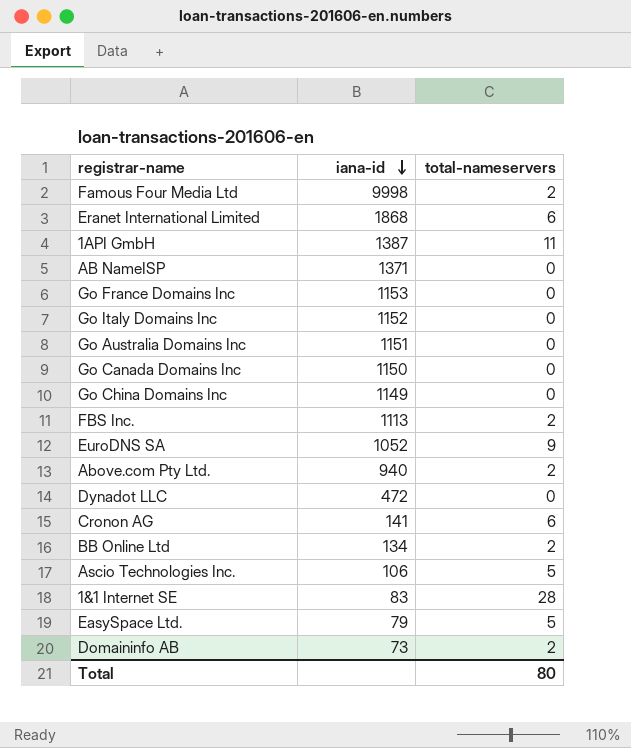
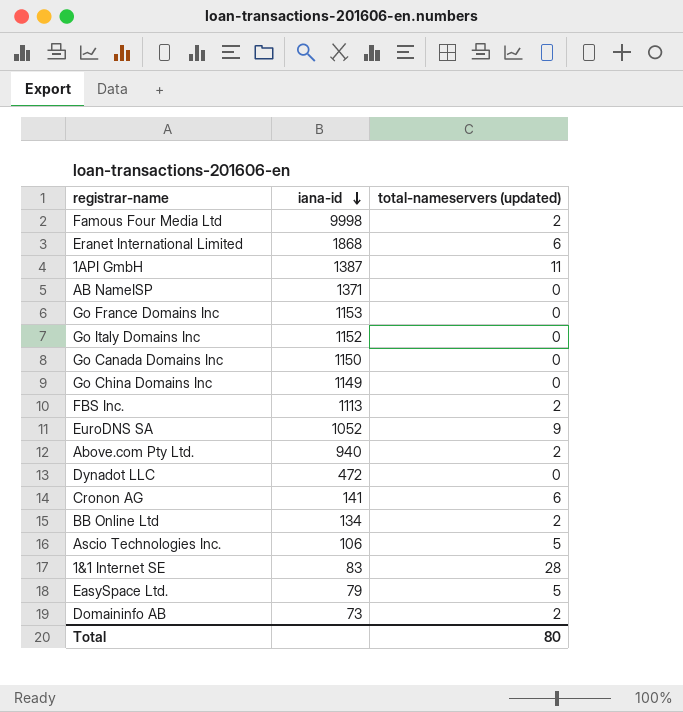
column name: total-nameservers -> total-nameservers (updated)
row Go Australia Domains Inc: 1151 | 0 -> none

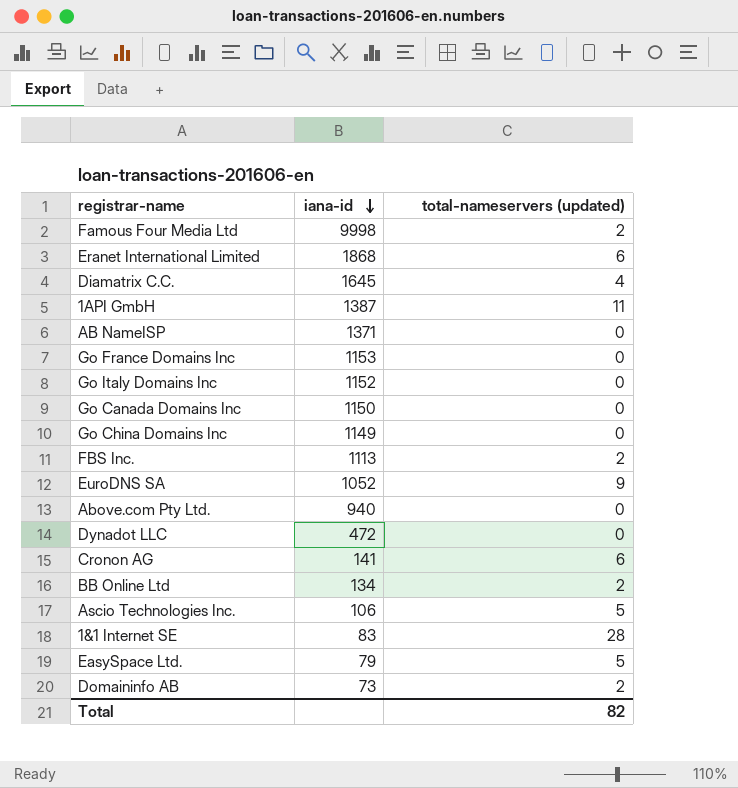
row Diamatrix C.C.: none -> 1645 | 4
Above.com Pty Ltd. | total-nameservers (updated): 2 -> 0
Total | total-nameservers (updated): 80 -> 82

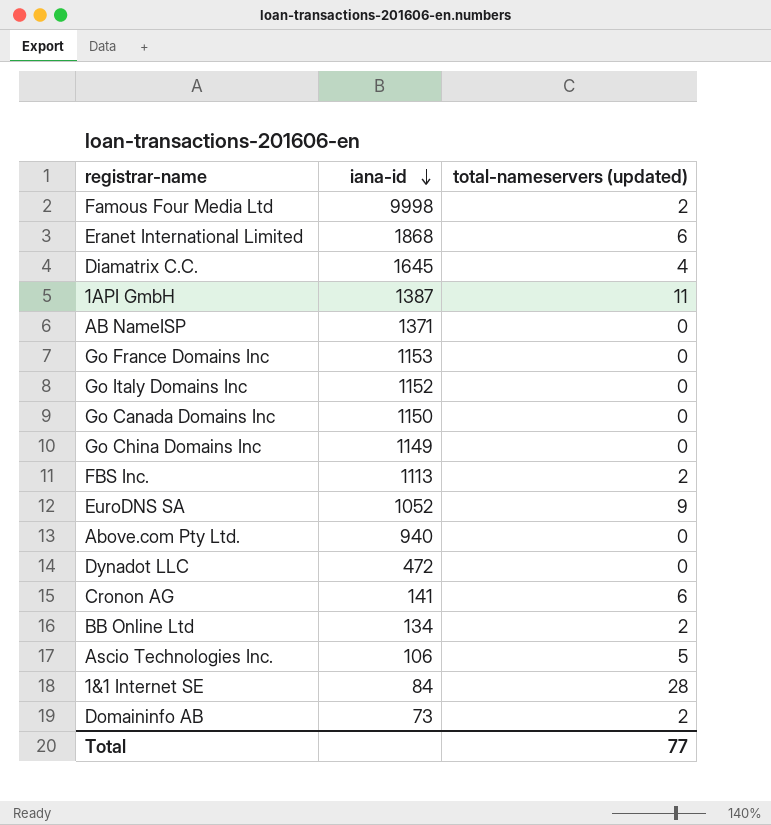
row EasySpace Ltd.: 79 | 5 -> none
1&1 Internet SE | iana-id: 83 -> 84
Total | total-nameservers (updated): 82 -> 77

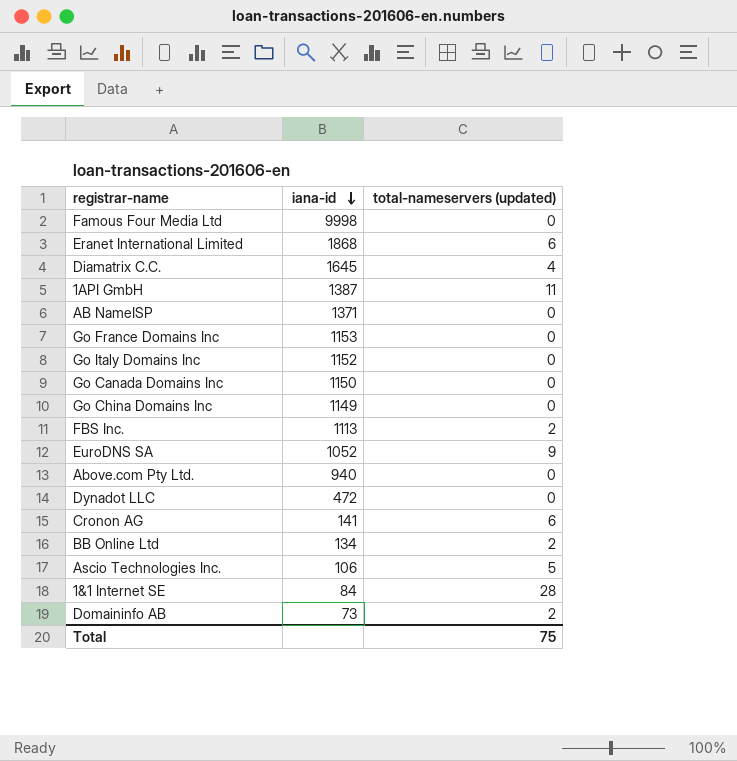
Famous Four Media Ltd | total-nameservers (updated): 2 -> 0
Total | total-nameservers (updated): 77 -> 75

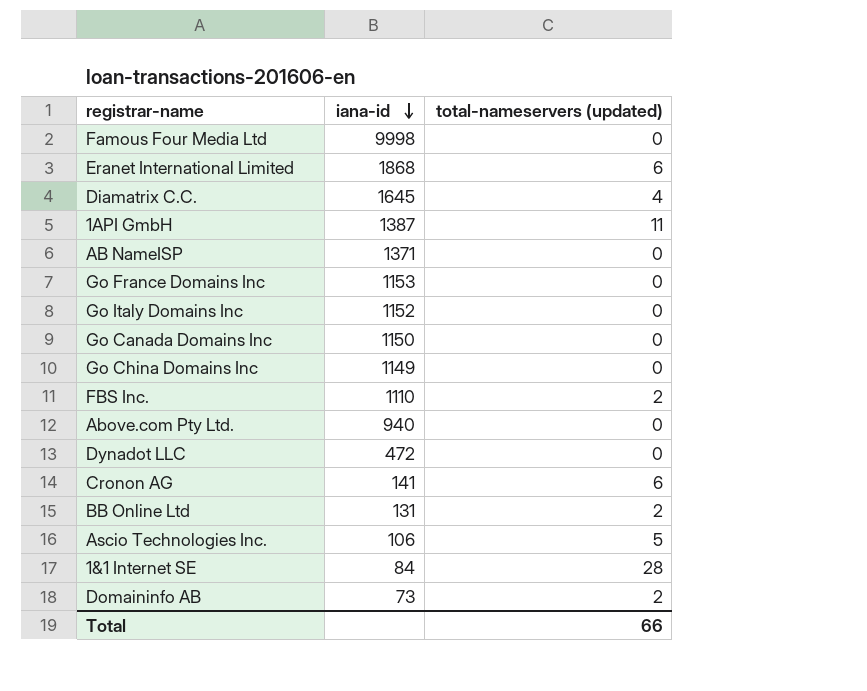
row EuroDNS SA: 1052 | 9 -> none
FBS Inc. | iana-id: 1113 -> 1110
BB Online Ltd | iana-id: 134 -> 131
Total | total-nameservers (updated): 75 -> 66

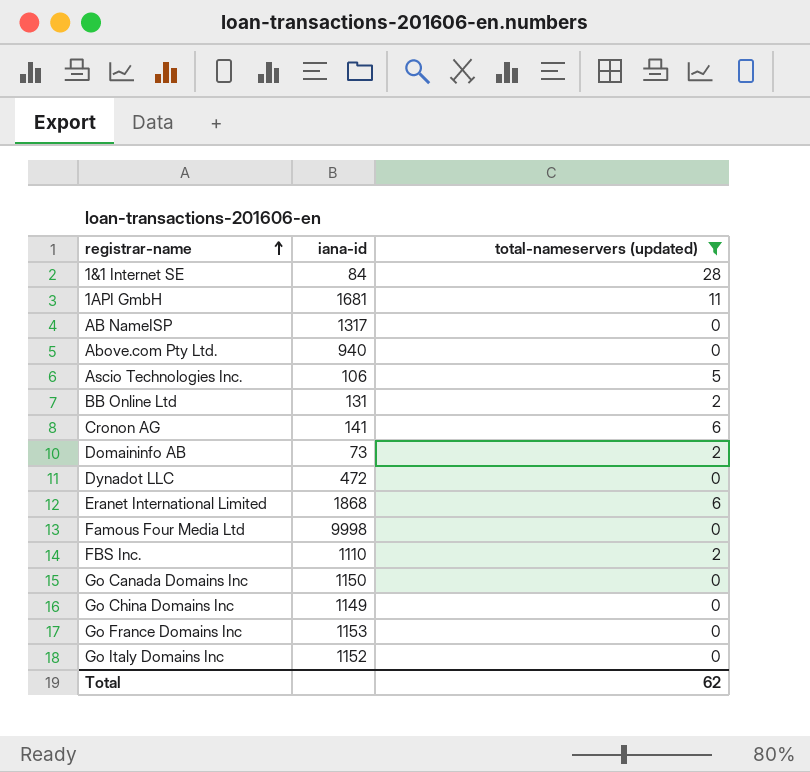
filter: none -> total-nameservers (updated) != 4
row order: iana-id descending -> registrar-name ascending
1API GmbH | iana-id: 1387 -> 1681
AB NameISP | iana-id: 1371 -> 1317
Total | total-nameservers (updated): 66 -> 62

